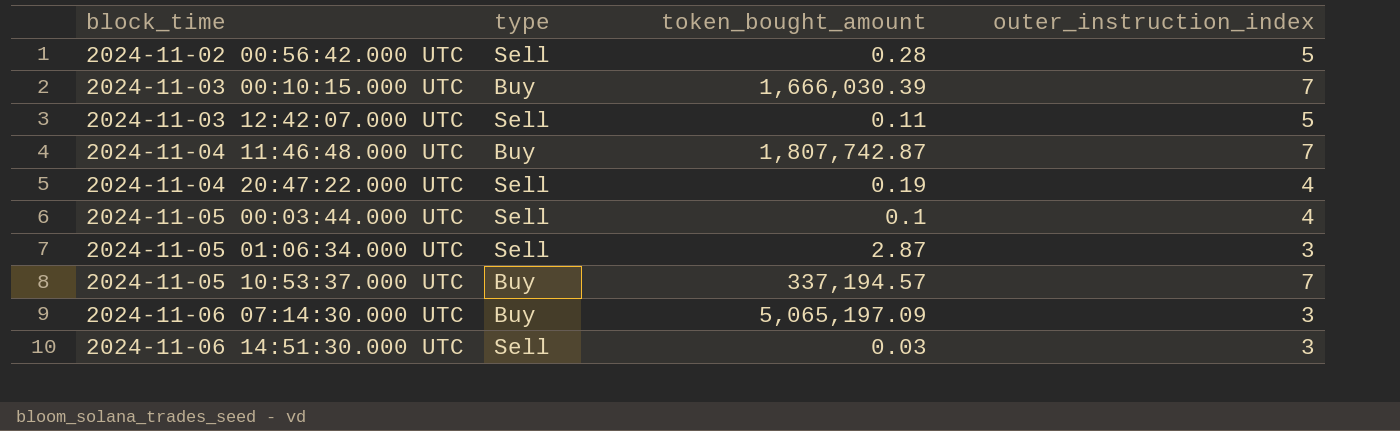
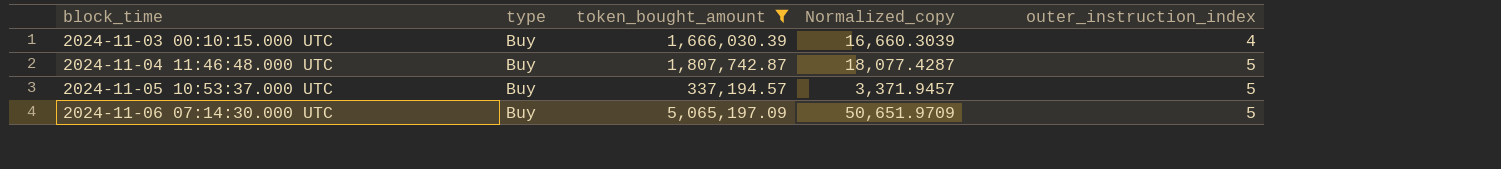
filter: none -> token_bought_amount >= 337,194.57
column Normalized_copy | formula: none -> [token_bought_amount] * 0.01
2024-11-03 00:10:15.000 UTC | outer_instruction_index: 7 -> 4
2024-11-04 11:46:48.000 UTC | outer_instruction_index: 7 -> 5
2024-11-05 10:53:37.000 UTC | outer_instruction_index: 7 -> 5
2024-11-06 07:14:30.000 UTC | outer_instruction_index: 3 -> 5

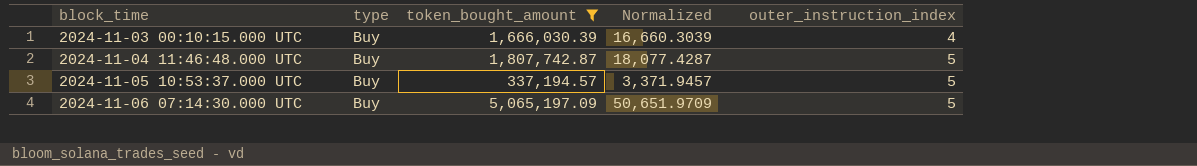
column name: Normalized_copy -> Normalized

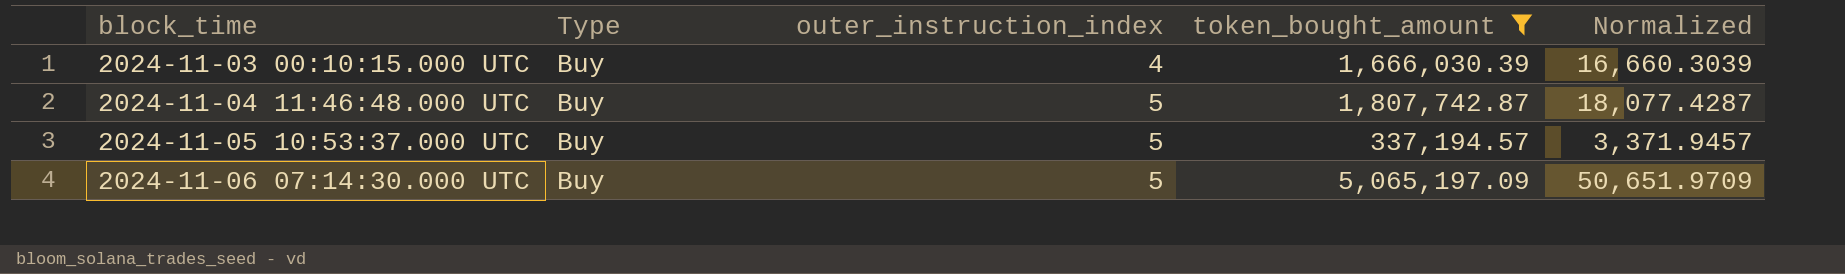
column name: type -> Type
column outer_instruction_index | position: 5 -> 3

